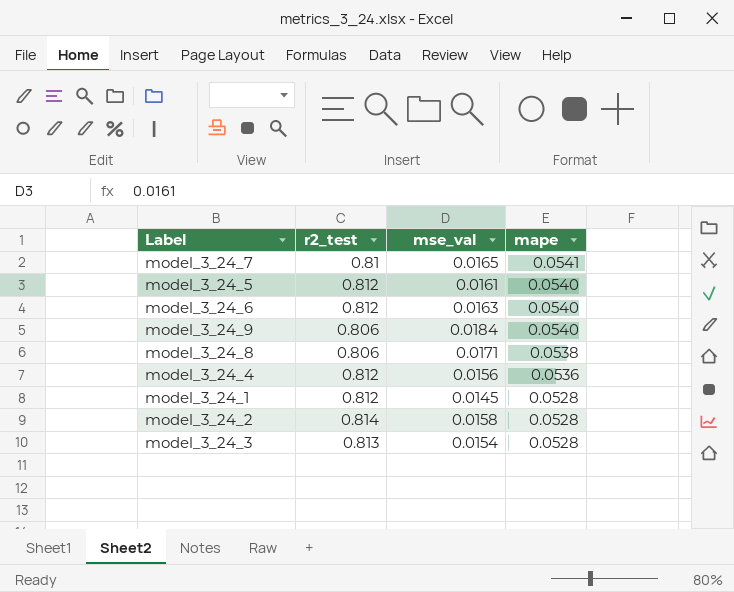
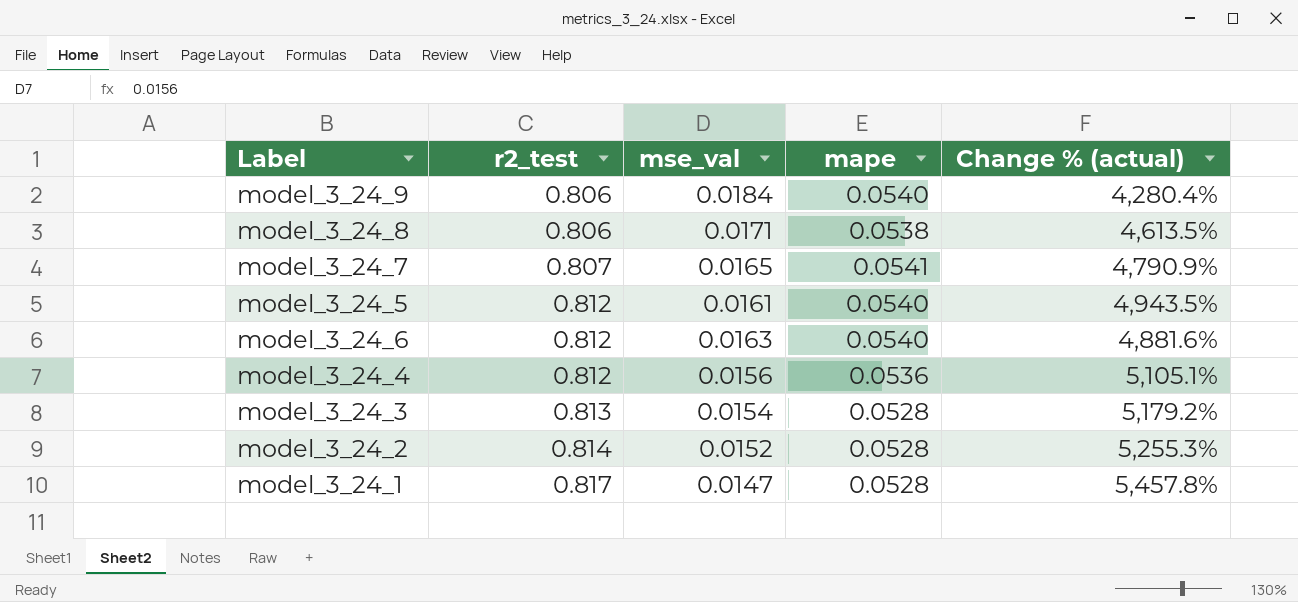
row order: mape descending -> r2_test ascending
column Change % (actual) | formula: none -> ([r2_test] - [mse_val]) / [mse_val]
model_3_24_7 | r2_test: 0.81 -> 0.807
model_3_24_2 | mse_val: 0.0158 -> 0.0152
model_3_24_1 | r2_test: 0.812 -> 0.817
model_3_24_1 | mse_val: 0.0145 -> 0.0147

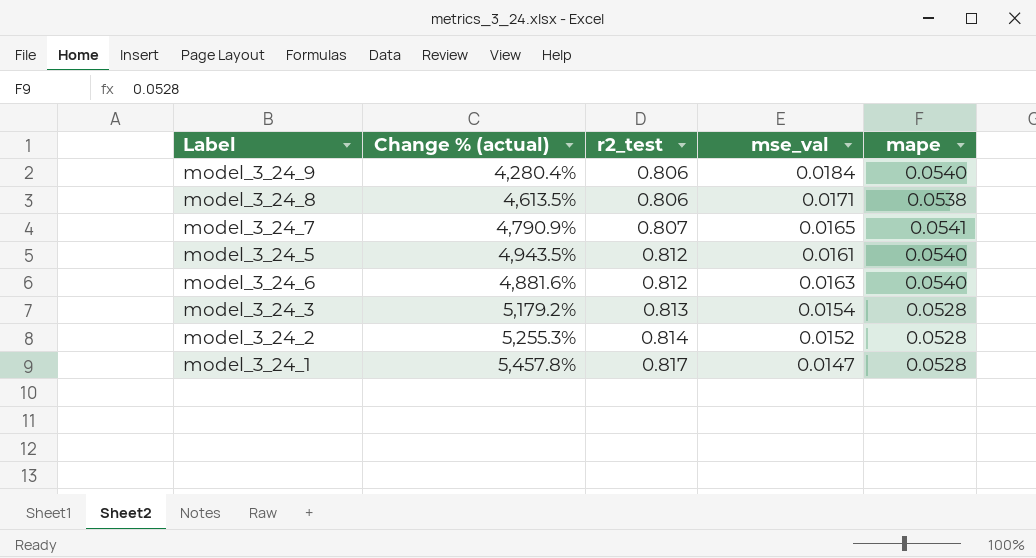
column Change % (actual) | position: 5 -> 2
row model_3_24_4: 0.812 | 0.0156 | 0.0536 | 5,105.1% -> none

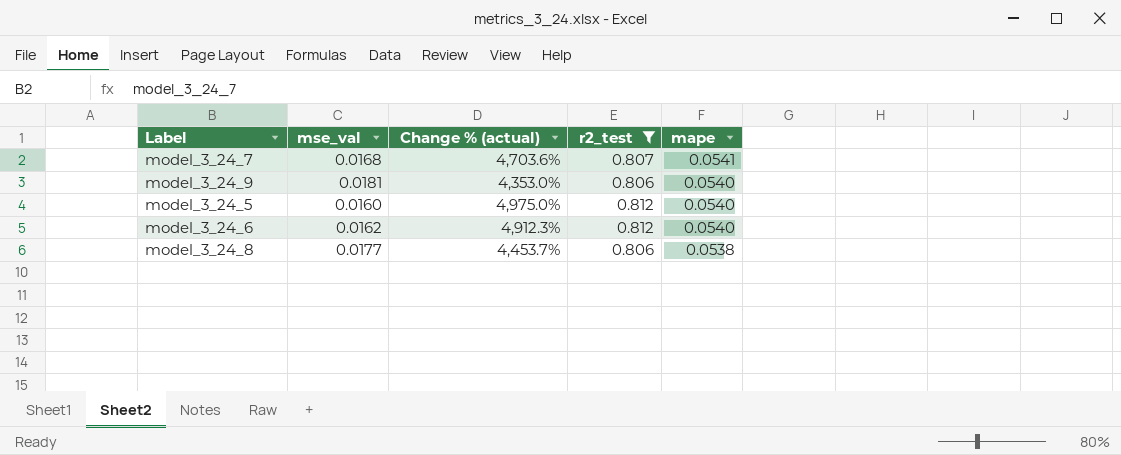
filter: none -> r2_test <= 0.812
row order: r2_test ascending -> mape descending
column mse_val | position: 4 -> 2
model_3_24_7 | mse_val: 0.0165 -> 0.0168
model_3_24_7 | Change % (actual): 4,790.9% -> 4,703.6%
model_3_24_9 | mse_val: 0.0184 -> 0.0181
model_3_24_9 | Change % (actual): 4,280.4% -> 4,353.0%
model_3_24_5 | mse_val: 0.0161 -> 0.0160
model_3_24_5 | Change % (actual): 4,943.5% -> 4,975.0%
model_3_24_6 | mse_val: 0.0163 -> 0.0162
model_3_24_6 | Change % (actual): 4,881.6% -> 4,912.3%
model_3_24_8 | mse_val: 0.0171 -> 0.0177
model_3_24_8 | Change % (actual): 4,613.5% -> 4,453.7%

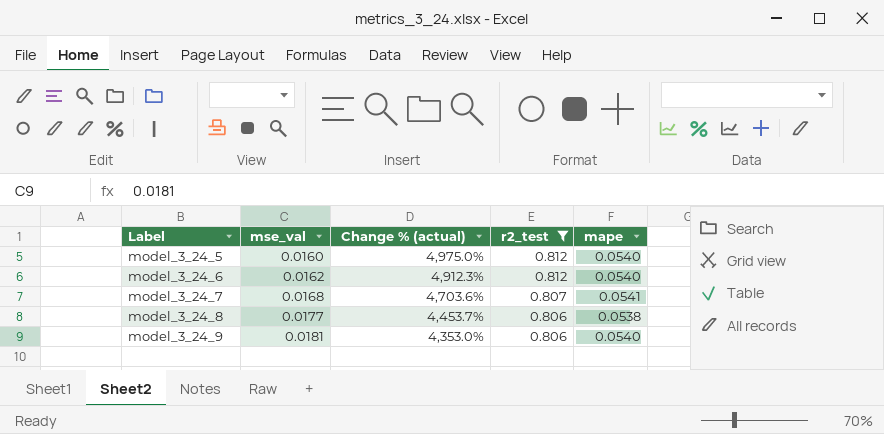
row order: mape descending -> Label ascending

